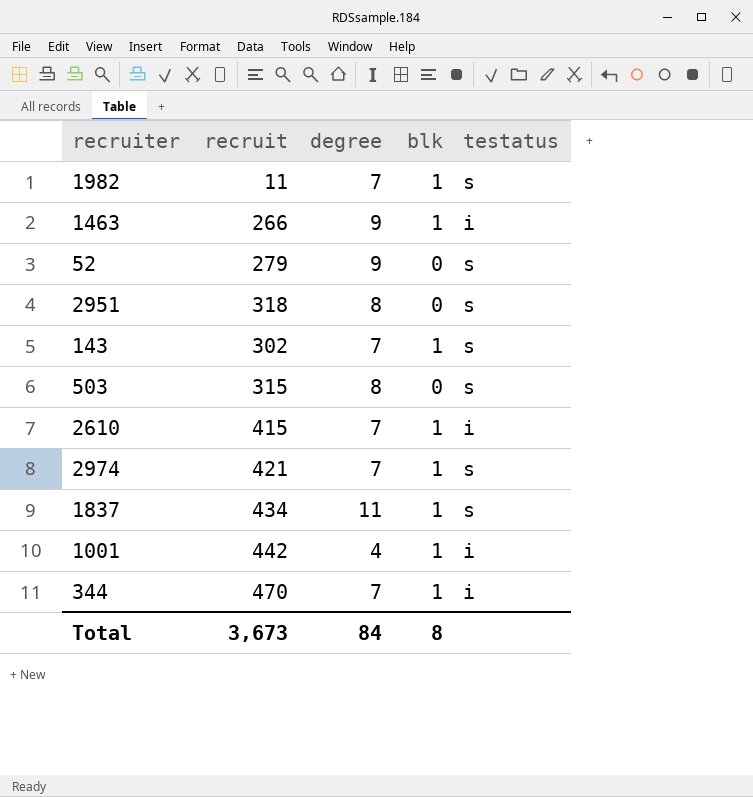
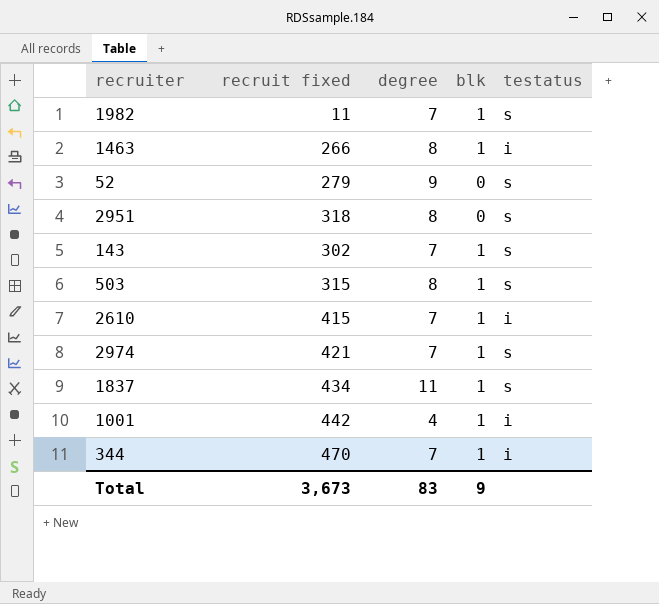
column name: recruit -> recruit fixed
1463 | degree: 9 -> 8
503 | blk: 0 -> 1
Total | degree: 84 -> 83
Total | blk: 8 -> 9

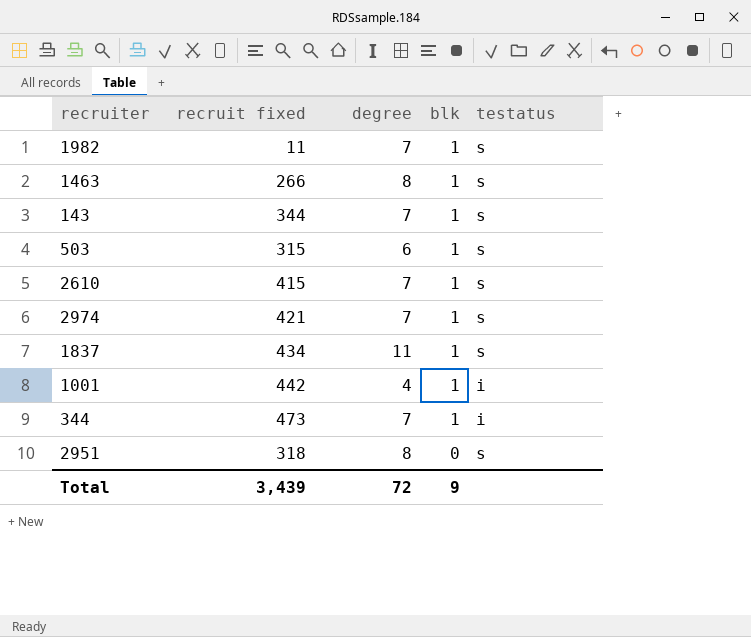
row order: none -> blk descending
row 52: 279 | 9 | 0 | s -> none
1463 | testatus: i -> s
143 | recruit fixed: 302 -> 344
503 | degree: 8 -> 6
2610 | testatus: i -> s
344 | recruit fixed: 470 -> 473
Total | recruit fixed: 3,673 -> 3,439
Total | degree: 83 -> 72

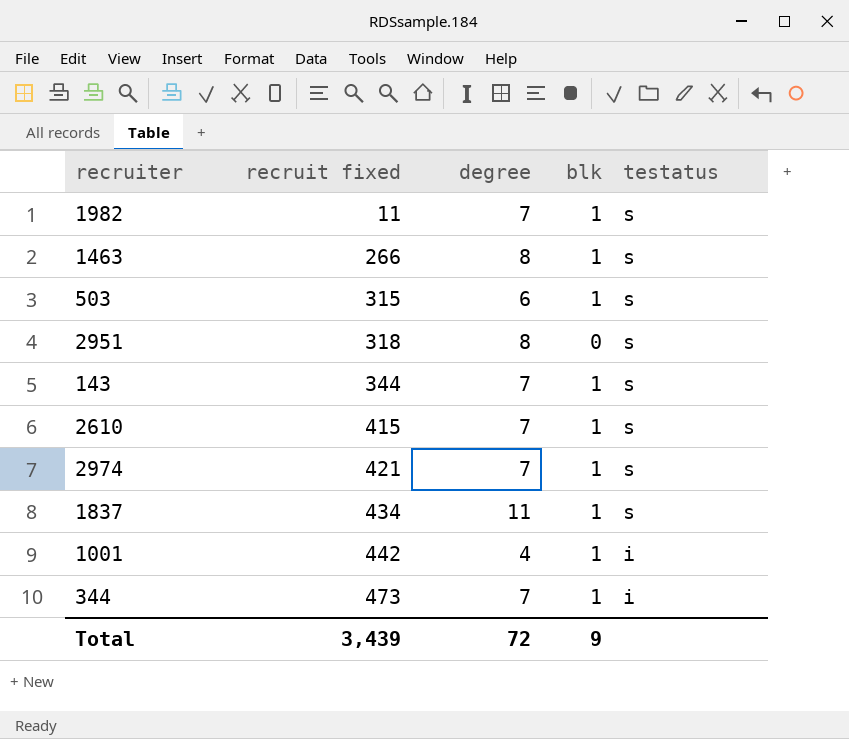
row order: blk descending -> recruit fixed ascending

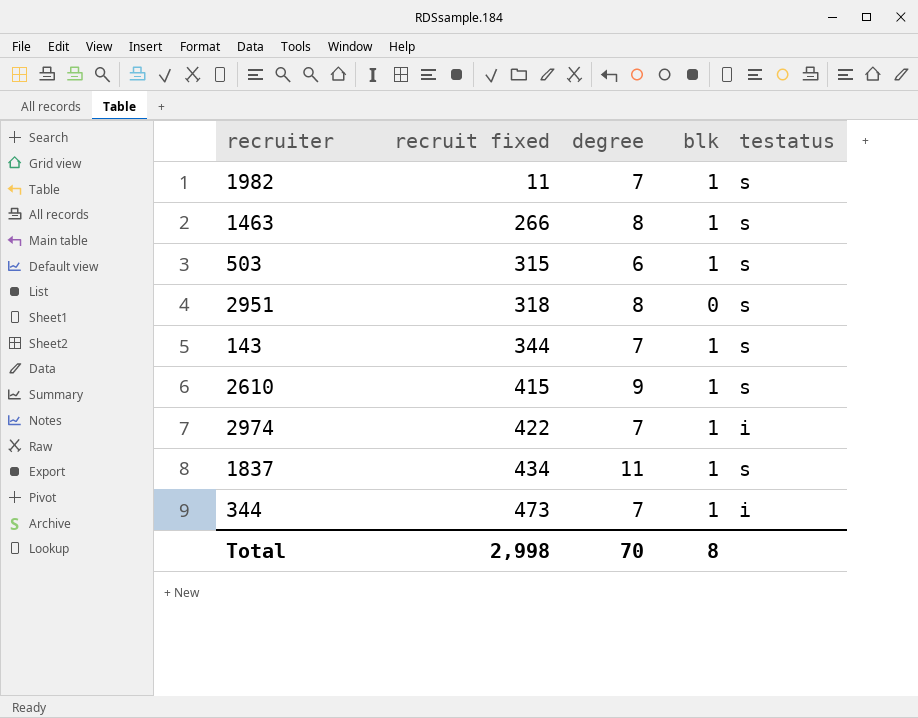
row 1001: 442 | 4 | 1 | i -> none
2610 | degree: 7 -> 9
2974 | recruit fixed: 421 -> 422
2974 | testatus: s -> i
Total | recruit fixed: 3,439 -> 2,998
Total | degree: 72 -> 70
Total | blk: 9 -> 8

